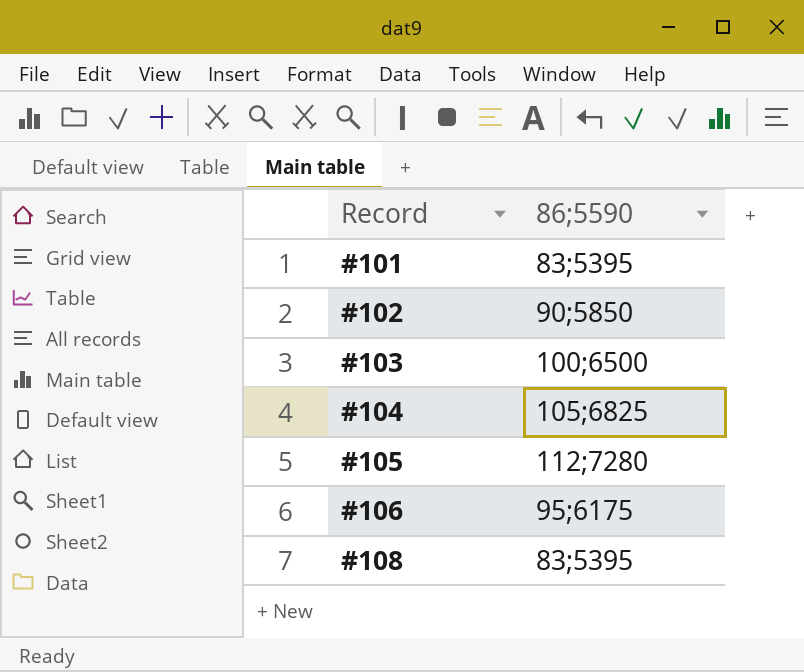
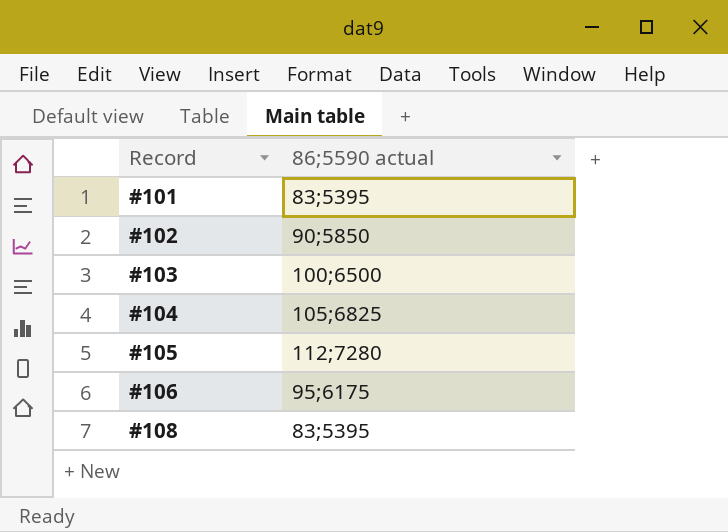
column name: 86;5590 -> 86;5590 actual

